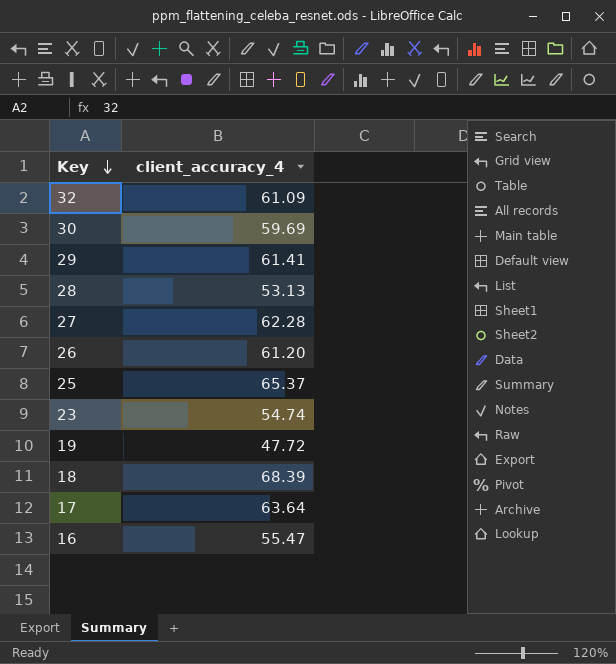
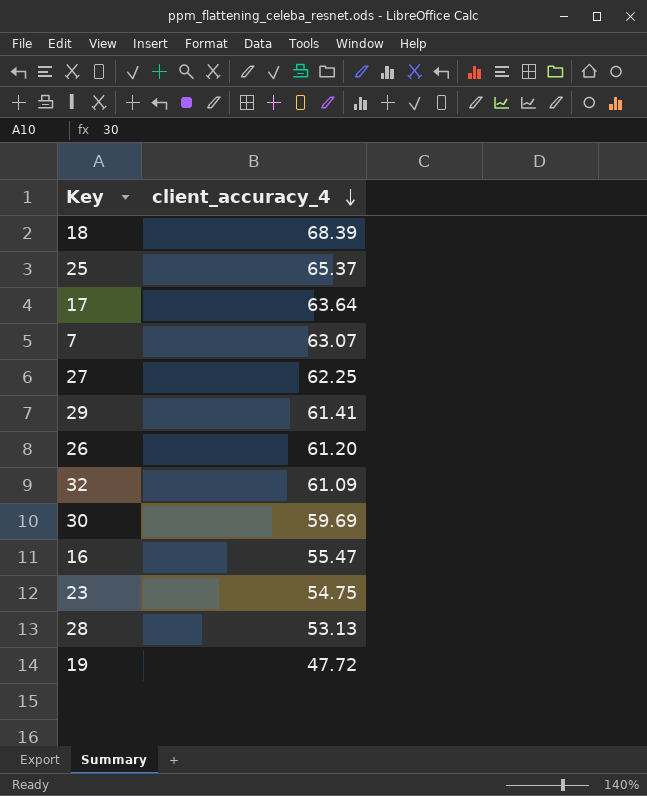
row order: Key descending -> client_accuracy_4 descending
row 7: none -> 63.07
27 | client_accuracy_4: 62.28 -> 62.25
23 | client_accuracy_4: 54.74 -> 54.75

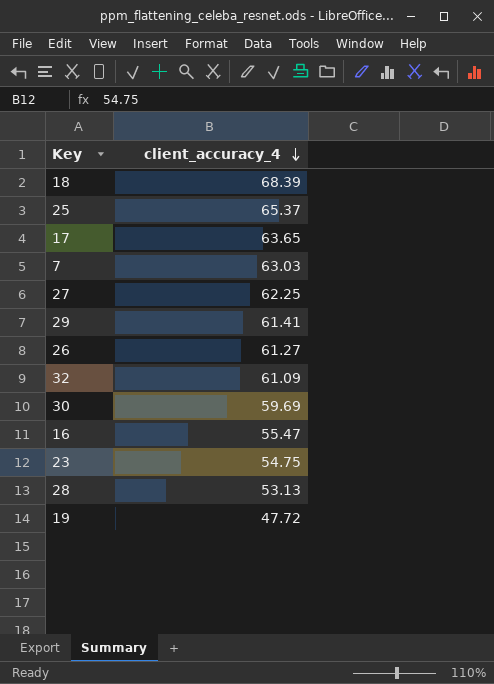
17 | client_accuracy_4: 63.64 -> 63.65
7 | client_accuracy_4: 63.07 -> 63.03
26 | client_accuracy_4: 61.20 -> 61.27

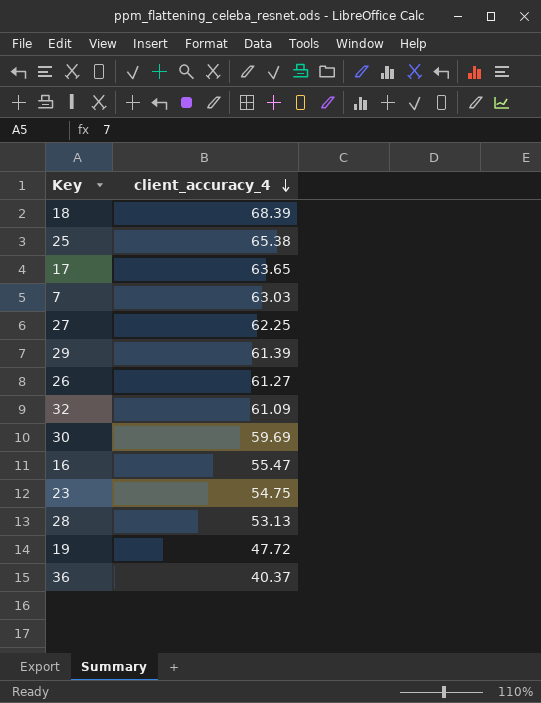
25 | client_accuracy_4: 65.37 -> 65.38
29 | client_accuracy_4: 61.41 -> 61.39
row 36: none -> 40.37

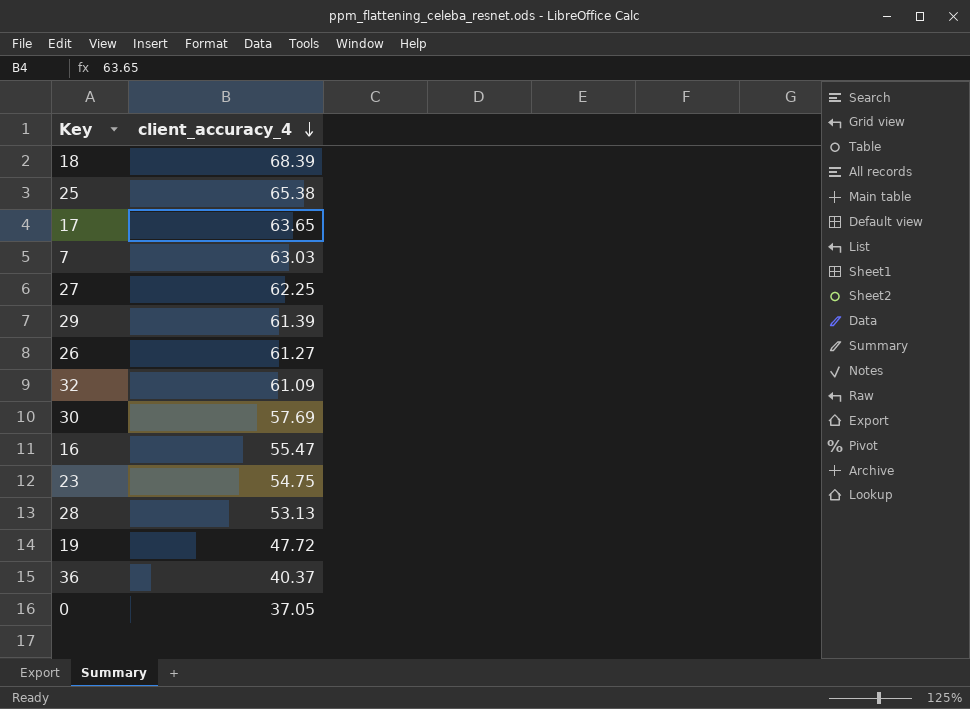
30 | client_accuracy_4: 59.69 -> 57.69
row 0: none -> 37.05

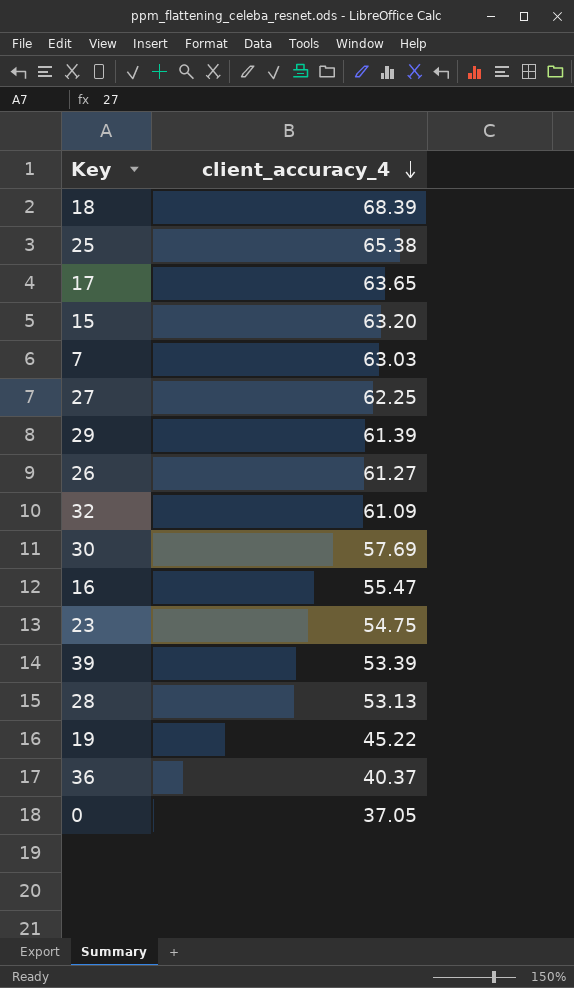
row 15: none -> 63.20
row 39: none -> 53.39
19 | client_accuracy_4: 47.72 -> 45.22

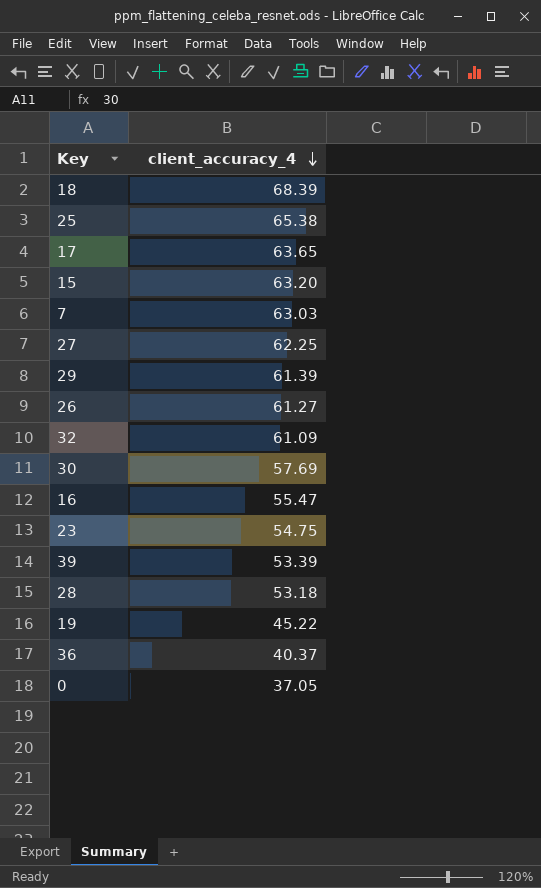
28 | client_accuracy_4: 53.13 -> 53.18

